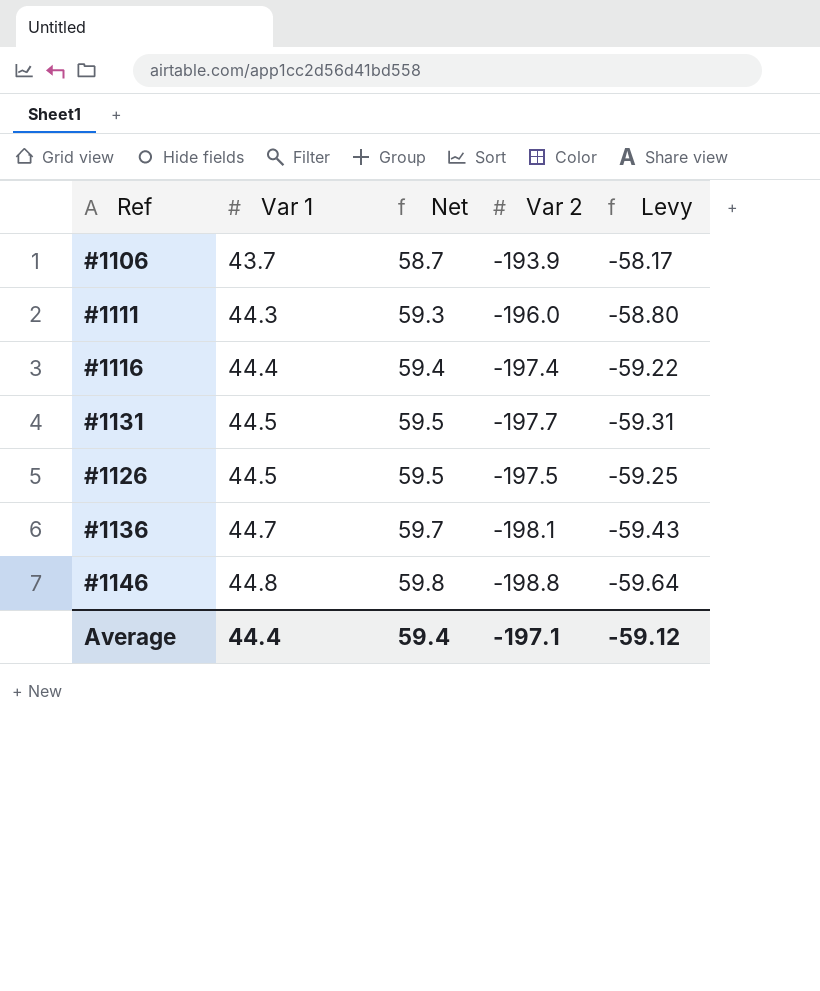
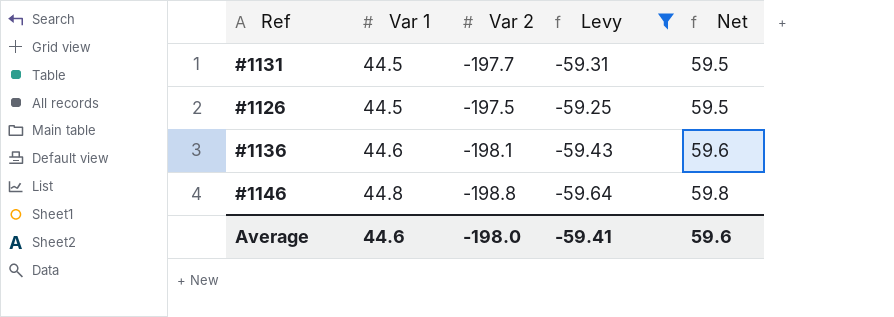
filter: none -> Levy <= -59.25
column Net | position: 3 -> 5
#1136 | Var 1: 44.7 -> 44.6
#1136 | Net: 59.7 -> 59.6
Average | Var 1: 44.4 -> 44.6
Average | Var 2: -197.1 -> -198.0
Average | Levy: -59.12 -> -59.41
Average | Net: 59.4 -> 59.6

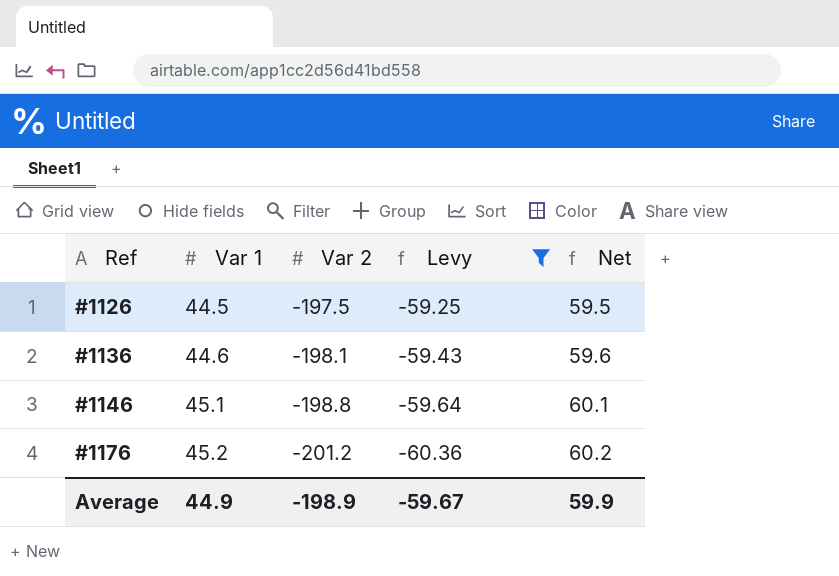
row #1131: 44.5 | -197.7 | -59.31 | 59.5 -> none
#1146 | Var 1: 44.8 -> 45.1
#1146 | Net: 59.8 -> 60.1
row #1176: none -> 45.2 | -201.2 | -60.36 | 60.2
Average | Var 1: 44.6 -> 44.9
Average | Var 2: -198.0 -> -198.9
Average | Levy: -59.41 -> -59.67
Average | Net: 59.6 -> 59.9

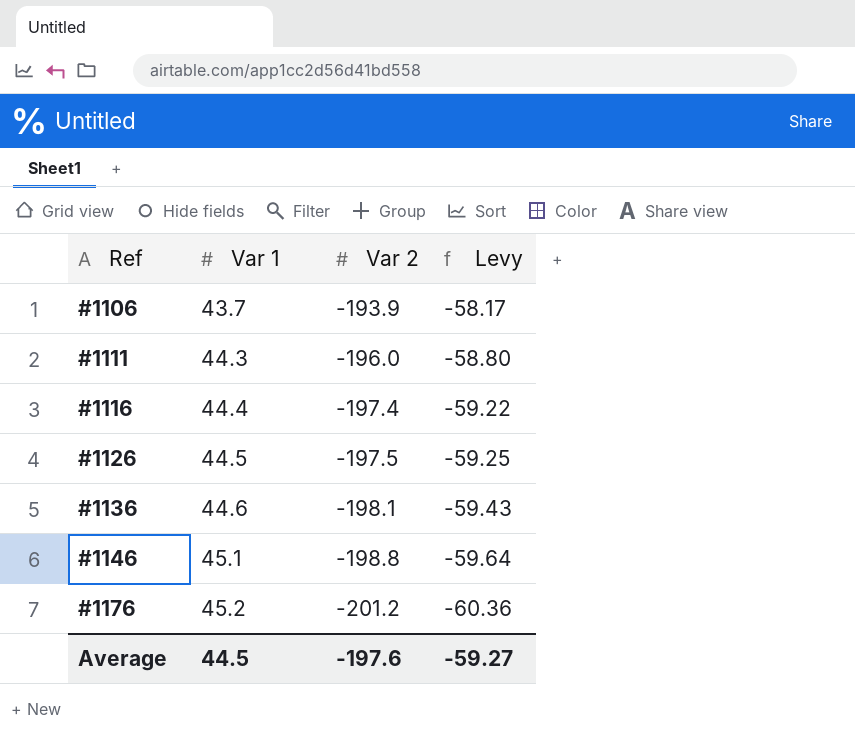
filter: Levy <= -59.25 -> none
column Net | formula: [Var 1] + 15 -> none
Average | Var 1: 44.9 -> 44.5
Average | Var 2: -198.9 -> -197.6
Average | Levy: -59.67 -> -59.27

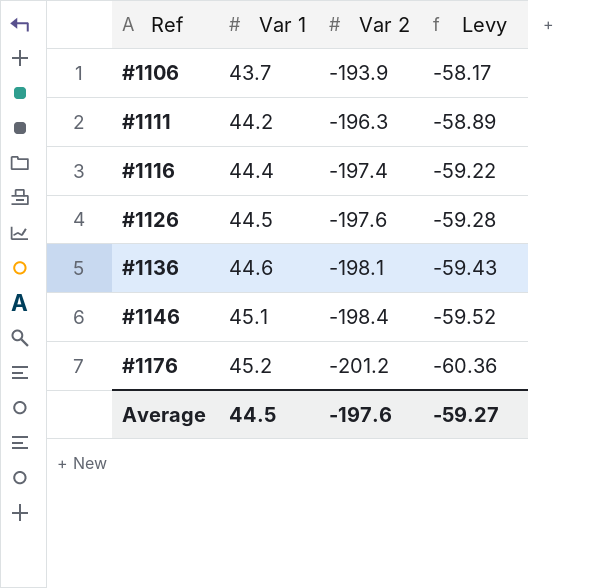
#1111 | Var 1: 44.3 -> 44.2
#1111 | Var 2: -196.0 -> -196.3
#1111 | Levy: -58.80 -> -58.89
#1126 | Var 2: -197.5 -> -197.6
#1126 | Levy: -59.25 -> -59.28
#1146 | Var 2: -198.8 -> -198.4
#1146 | Levy: -59.64 -> -59.52

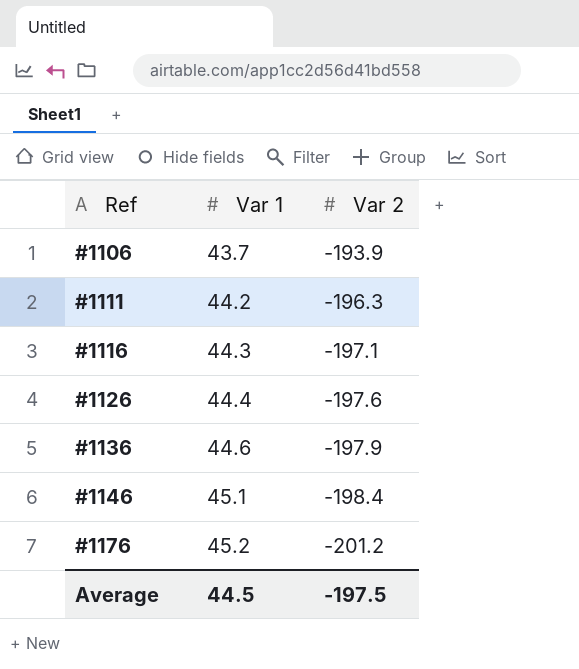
column Levy | formula: [Var 2] * 0.3 -> none
#1116 | Var 1: 44.4 -> 44.3
#1116 | Var 2: -197.4 -> -197.1
#1126 | Var 1: 44.5 -> 44.4
#1136 | Var 2: -198.1 -> -197.9
Average | Var 2: -197.6 -> -197.5

